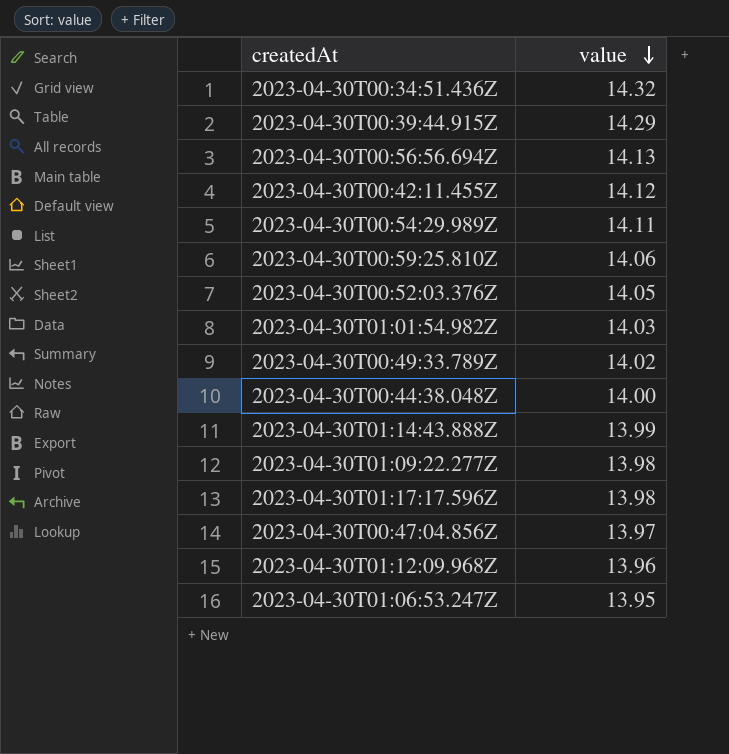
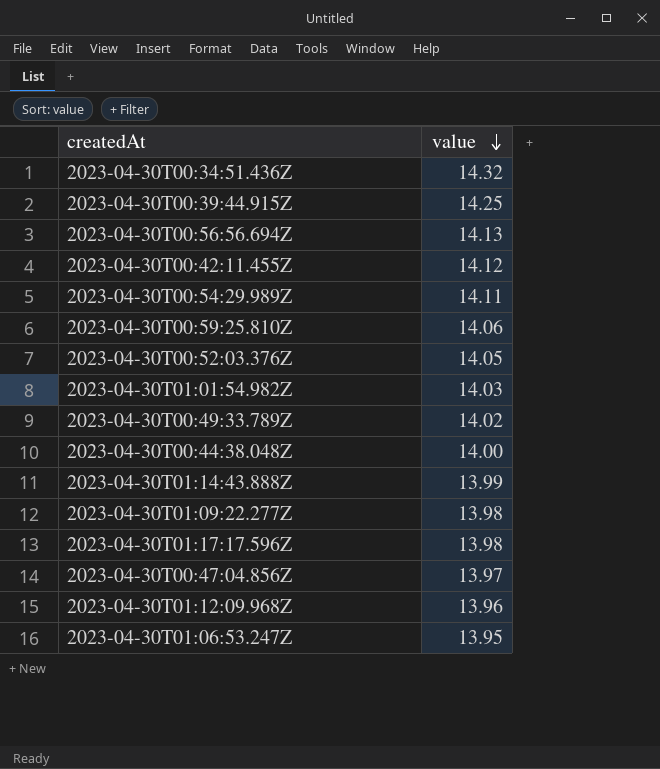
2023-04-30T00:39:44.915Z | value: 14.29 -> 14.25

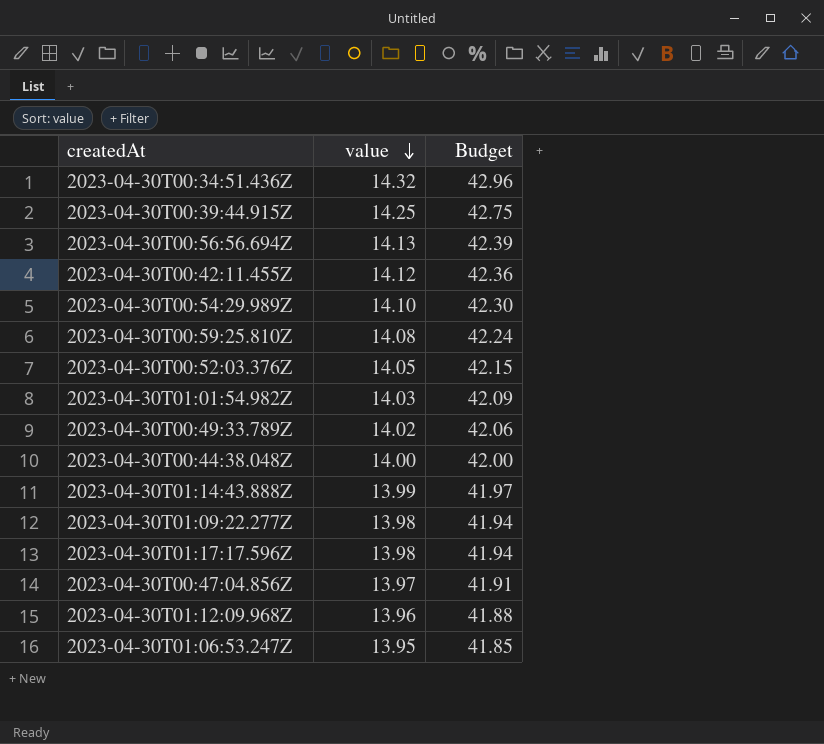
column Budget | formula: none -> [value] * 3
2023-04-30T00:54:29.989Z | value: 14.11 -> 14.10
2023-04-30T00:59:25.810Z | value: 14.06 -> 14.08

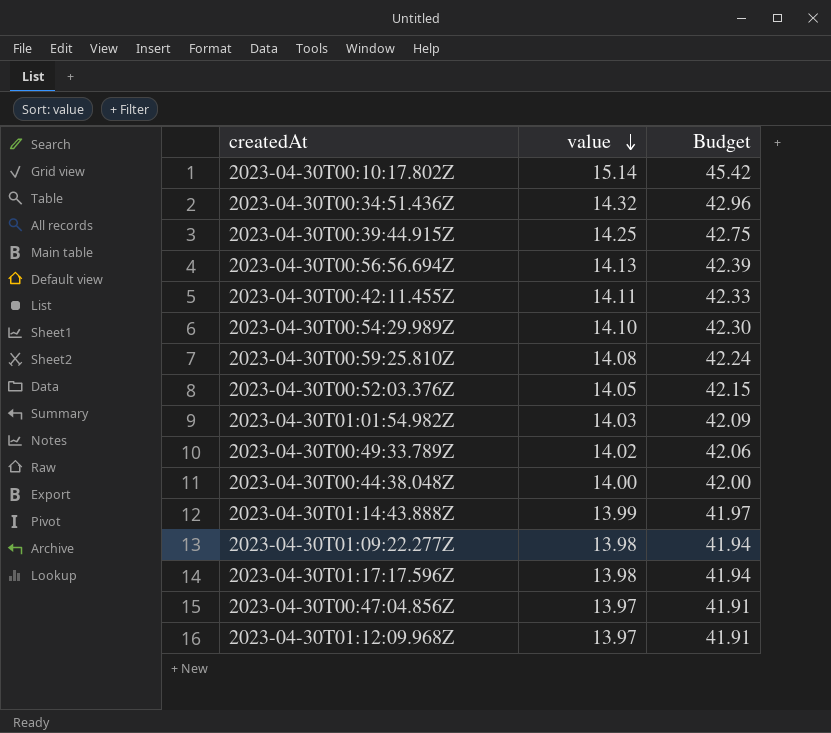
row 2023-04-30T01:06:53.247Z: 13.95 | 41.85 -> none
row 2023-04-30T00:10:17.802Z: none -> 15.14 | 45.42
2023-04-30T00:42:11.455Z | value: 14.12 -> 14.11
2023-04-30T00:42:11.455Z | Budget: 42.36 -> 42.33
2023-04-30T01:12:09.968Z | value: 13.96 -> 13.97
2023-04-30T01:12:09.968Z | Budget: 41.88 -> 41.91

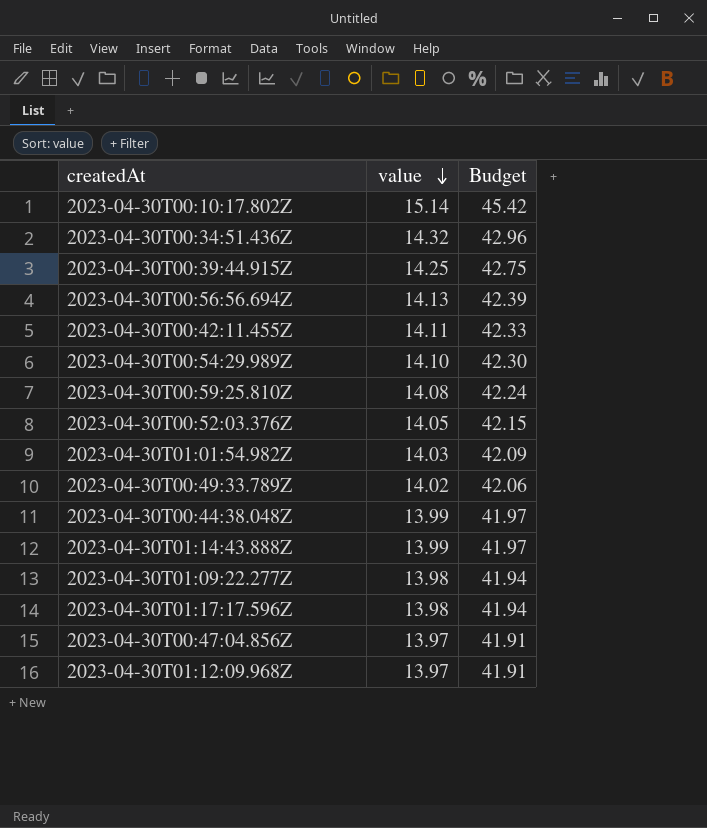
2023-04-30T00:44:38.048Z | value: 14.00 -> 13.99
2023-04-30T00:44:38.048Z | Budget: 42.00 -> 41.97

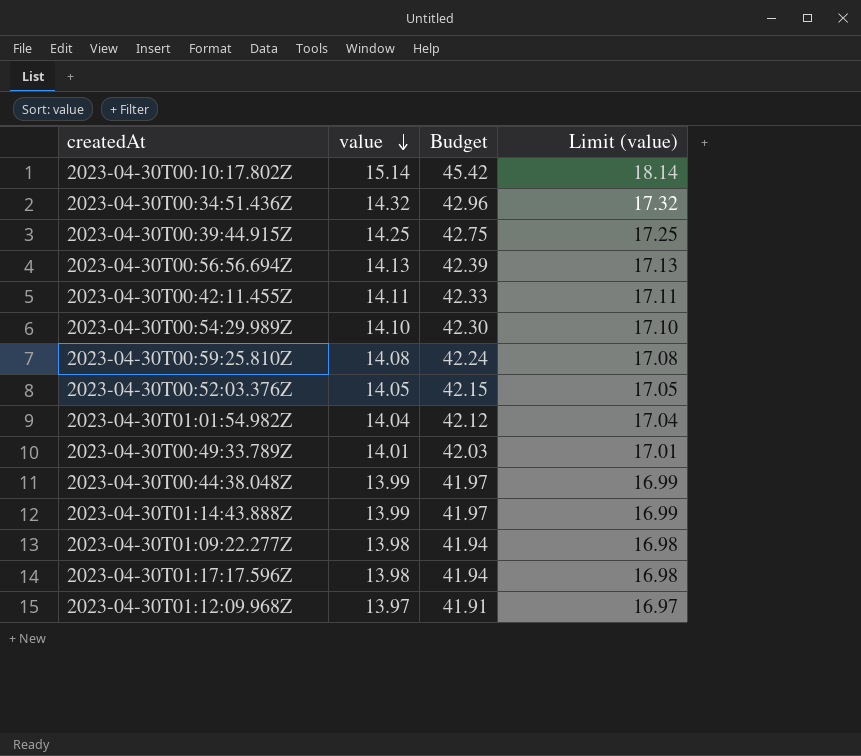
column Limit (value) | formula: none -> [value] + 3
row 2023-04-30T00:47:04.856Z: 13.97 | 41.91 -> none
2023-04-30T01:01:54.982Z | value: 14.03 -> 14.04
2023-04-30T01:01:54.982Z | Budget: 42.09 -> 42.12
2023-04-30T00:49:33.789Z | value: 14.02 -> 14.01
2023-04-30T00:49:33.789Z | Budget: 42.06 -> 42.03

